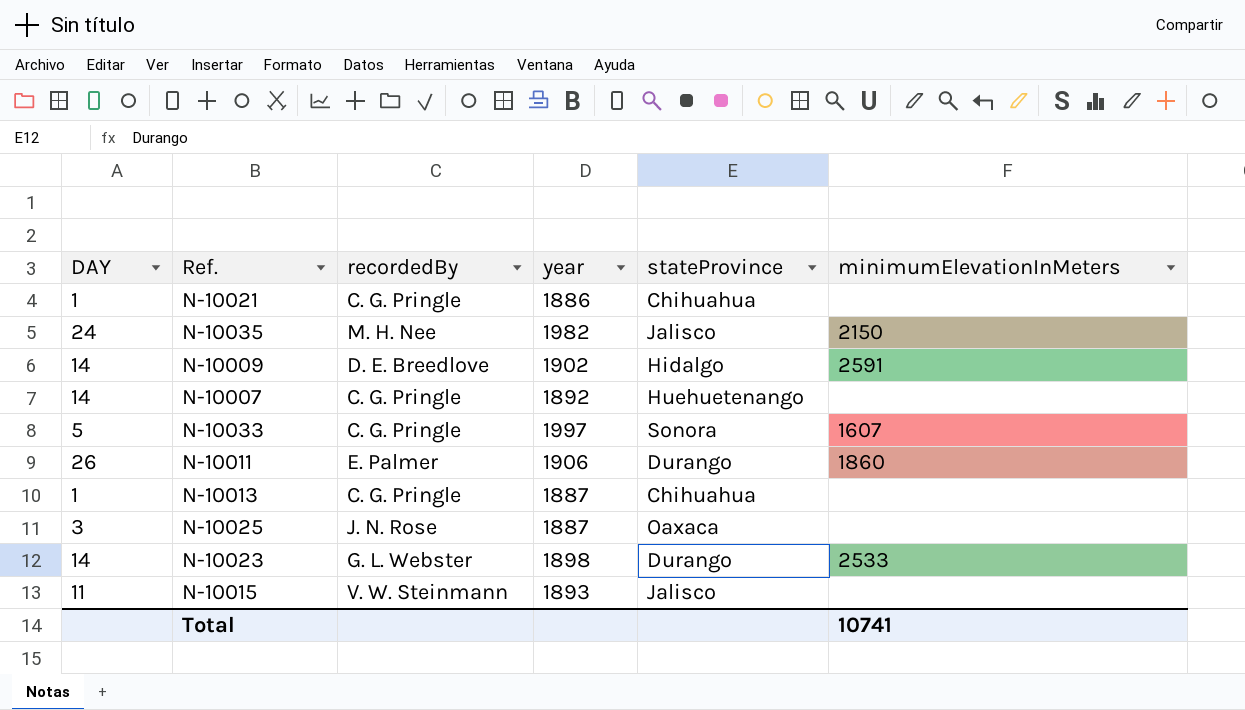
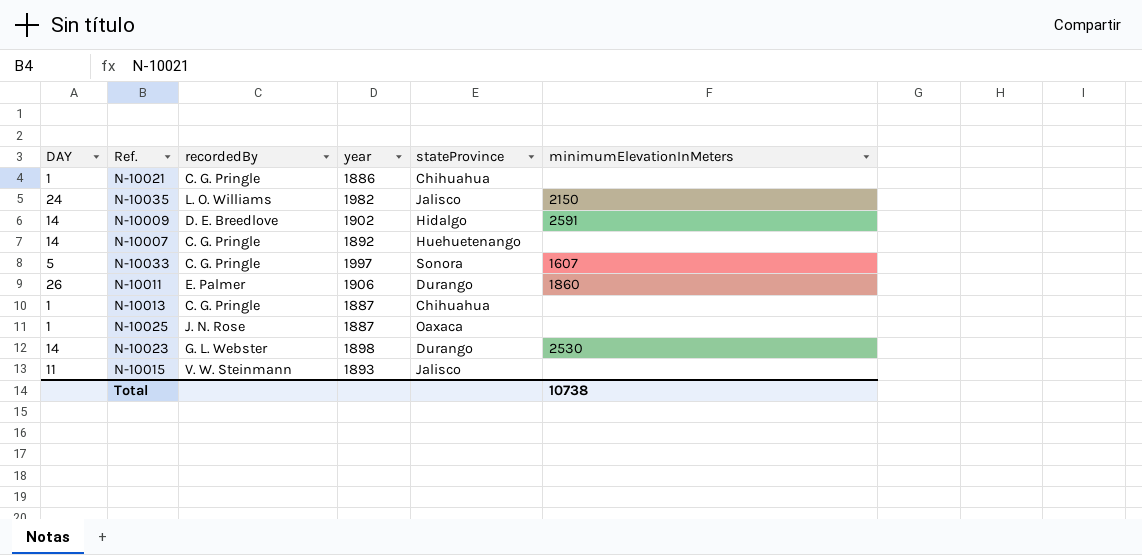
N-10035 | recordedBy: M. H. Nee -> L. O. Williams
N-10025 | DAY: 3 -> 1
N-10023 | minimumElevationInMeters: 2533 -> 2530
Total | minimumElevationInMeters: 10741 -> 10738

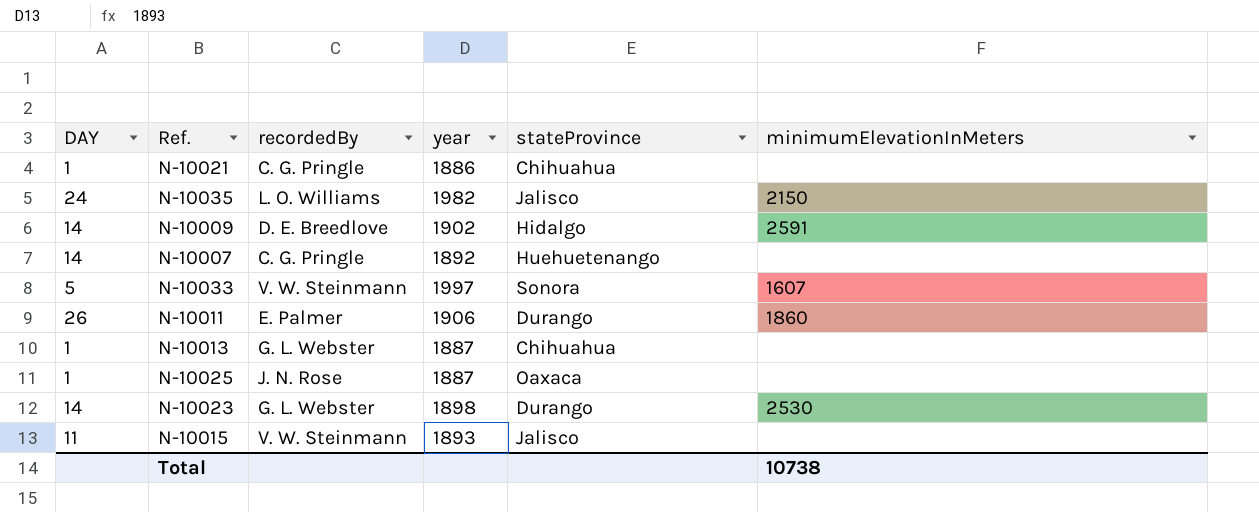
N-10033 | recordedBy: C. G. Pringle -> V. W. Steinmann
N-10013 | recordedBy: C. G. Pringle -> G. L. Webster

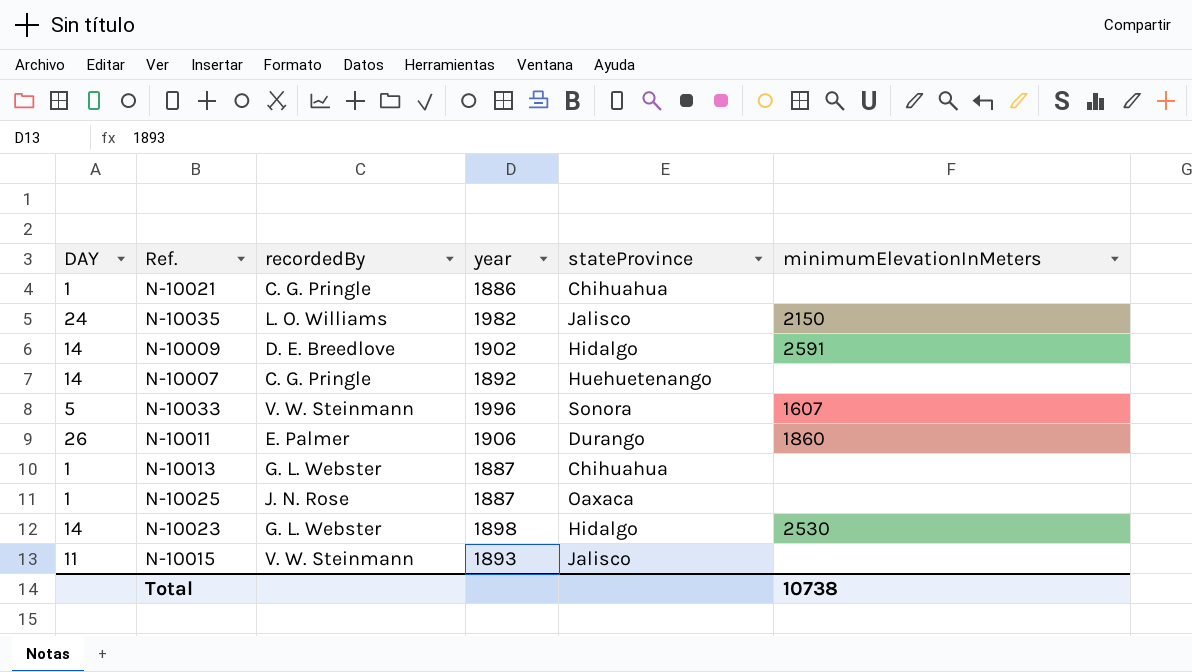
N-10033 | year: 1997 -> 1996
N-10023 | stateProvince: Durango -> Hidalgo

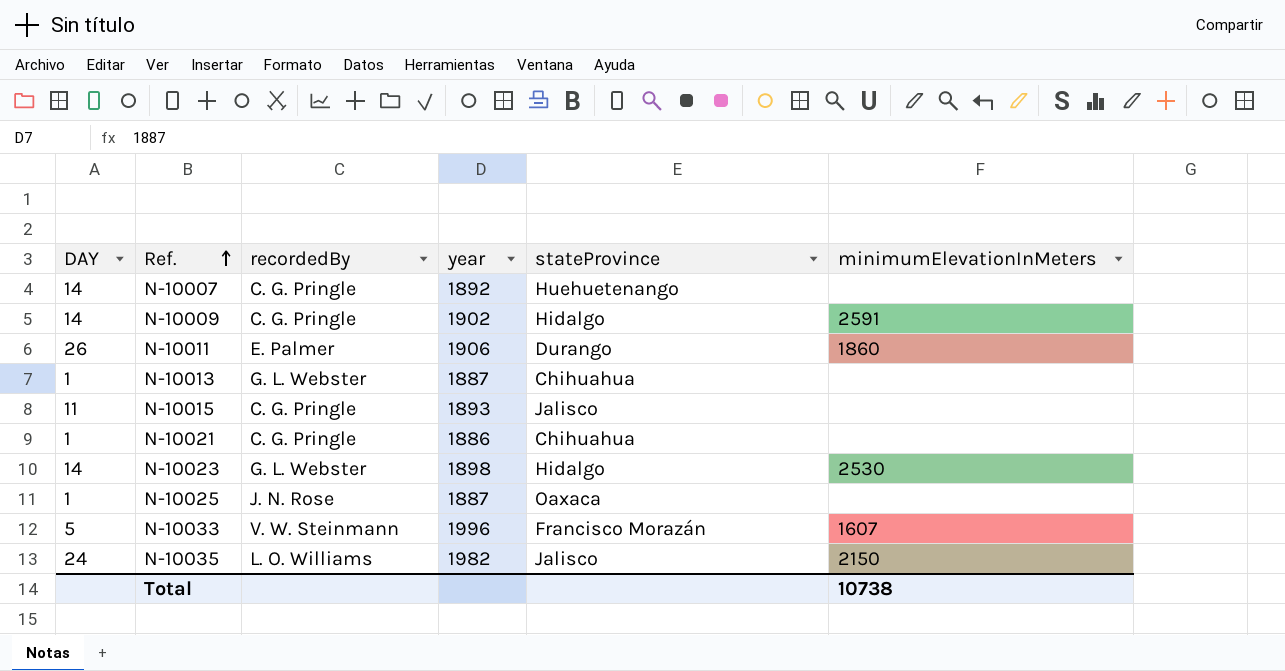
row order: none -> Ref. ascending
N-10009 | recordedBy: D. E. Breedlove -> C. G. Pringle
N-10015 | recordedBy: V. W. Steinmann -> C. G. Pringle
N-10033 | stateProvince: Sonora -> Francisco Morazán

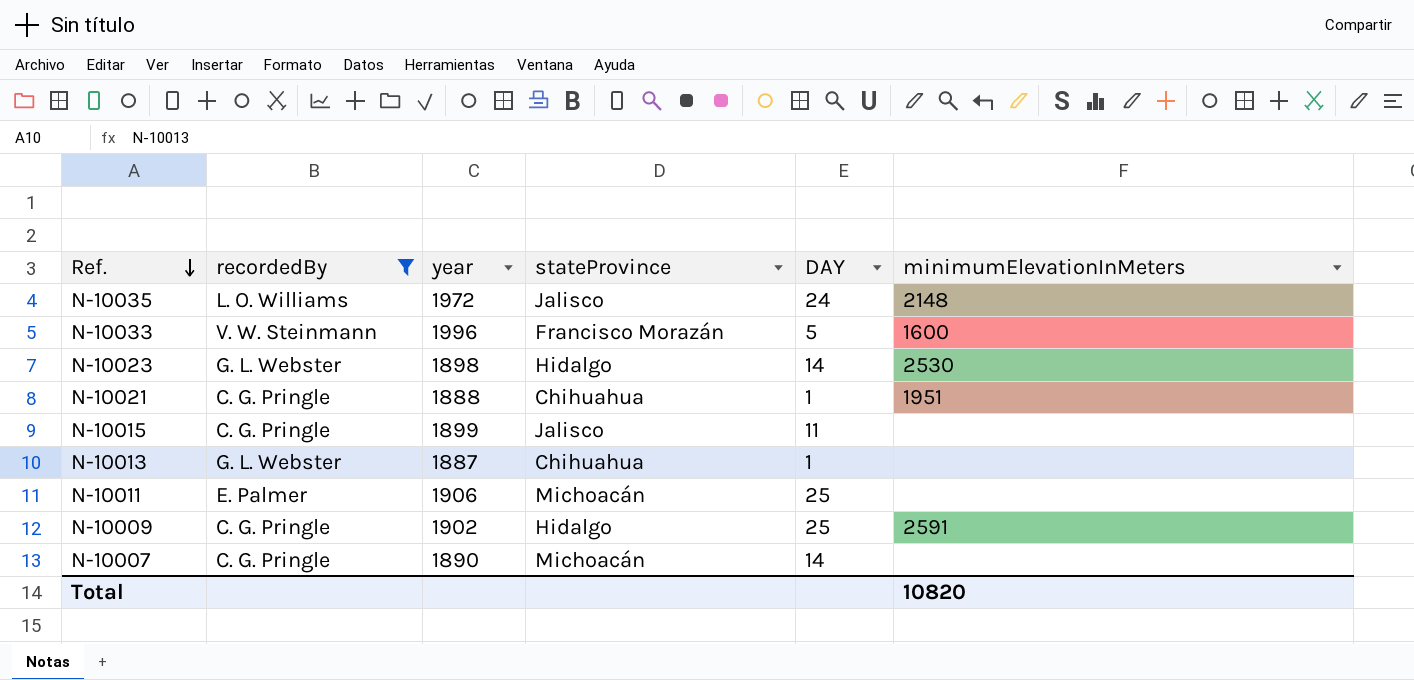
filter: none -> recordedBy != J. N. Rose
row order: Ref. ascending -> Ref. descending
column DAY | position: 1 -> 5
N-10035 | year: 1982 -> 1972
N-10035 | minimumElevationInMeters: 2150 -> 2148
N-10033 | minimumElevationInMeters: 1607 -> 1600
N-10021 | year: 1886 -> 1888
N-10021 | minimumElevationInMeters: none -> 1951
N-10015 | year: 1893 -> 1899
N-10011 | stateProvince: Durango -> Michoacán
N-10011 | DAY: 26 -> 25
N-10011 | minimumElevationInMeters: 1860 -> none
N-10009 | DAY: 14 -> 25
N-10007 | year: 1892 -> 1890
N-10007 | stateProvince: Huehuetenango -> Michoacán
Total | minimumElevationInMeters: 10738 -> 10820

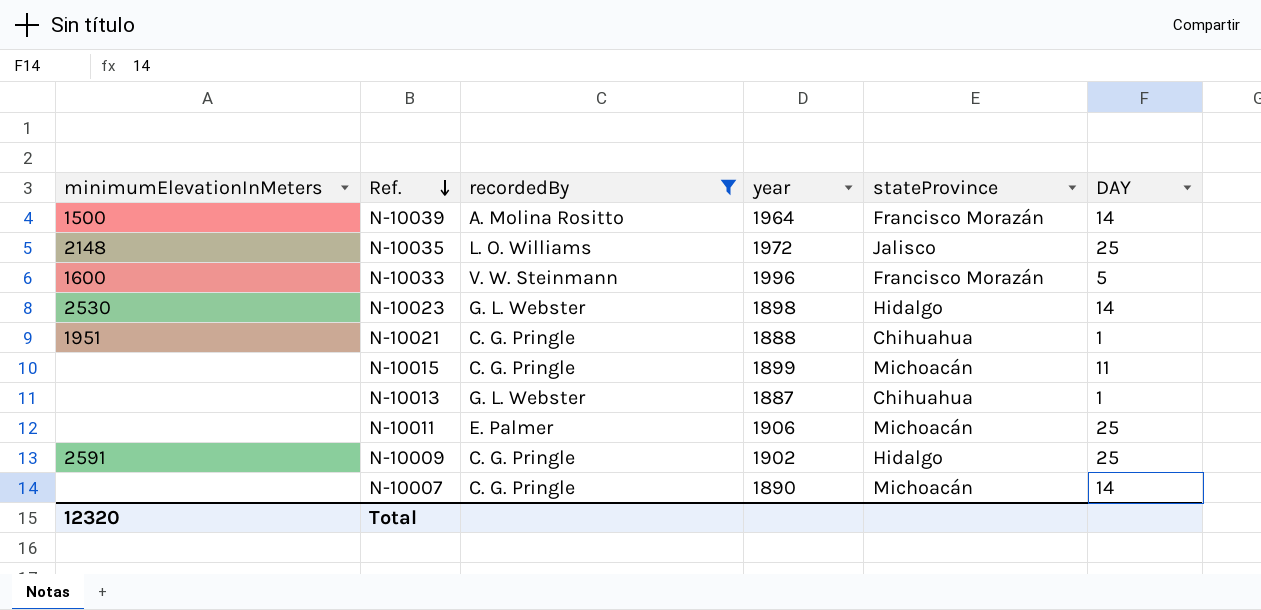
column minimumElevationInMeters | position: 6 -> 1
row N-10039: none -> 1500 | A. Molina Rositto | 1964 | Francisco Morazán | 14
N-10035 | DAY: 24 -> 25
N-10015 | stateProvince: Jalisco -> Michoacán
Total | minimumElevationInMeters: 10820 -> 12320

